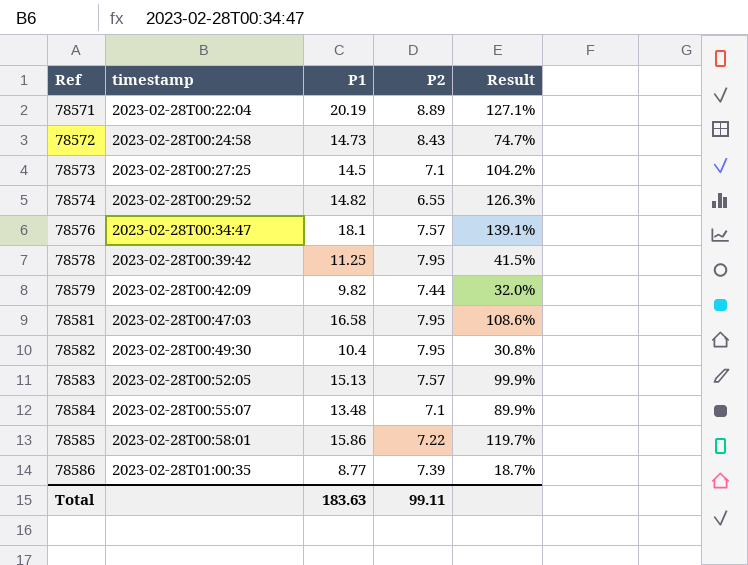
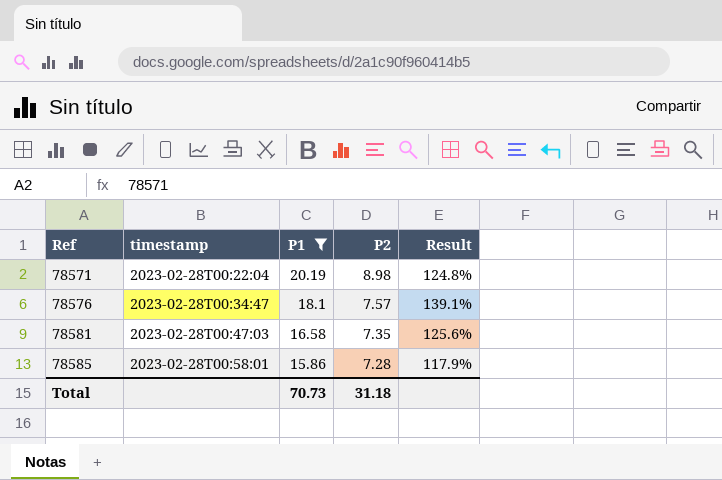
filter: none -> P1 >= 15.86
78571 | P2: 8.89 -> 8.98
78571 | Result: 127.1% -> 124.8%
78581 | P2: 7.95 -> 7.35
78581 | Result: 108.6% -> 125.6%
78585 | P2: 7.22 -> 7.28
78585 | Result: 119.7% -> 117.9%
Total | P1: 183.63 -> 70.73
Total | P2: 99.11 -> 31.18

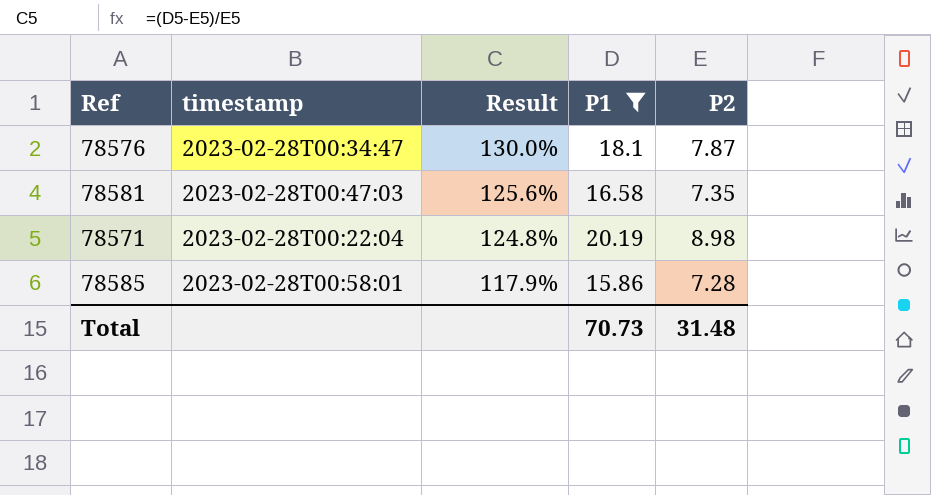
row order: Ref ascending -> Result descending
column Result | position: 5 -> 3
78576 | Result: 139.1% -> 130.0%
78576 | P2: 7.57 -> 7.87
Total | P2: 31.18 -> 31.48

